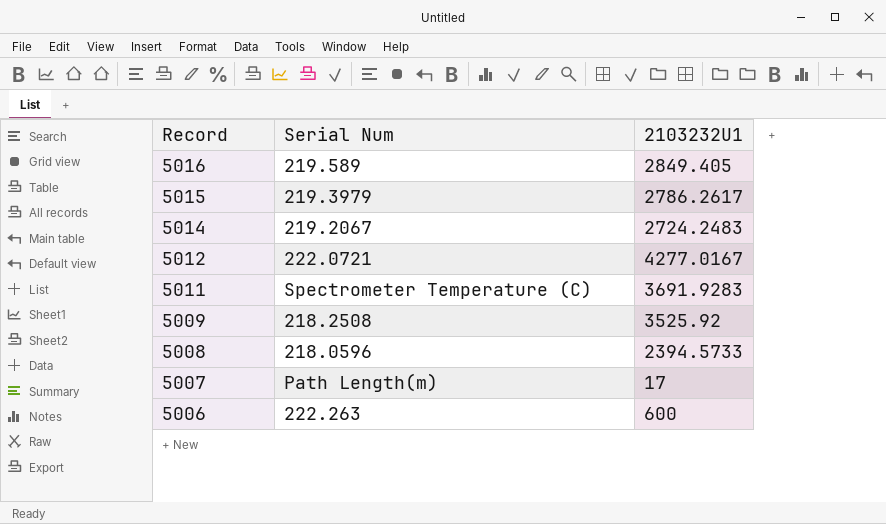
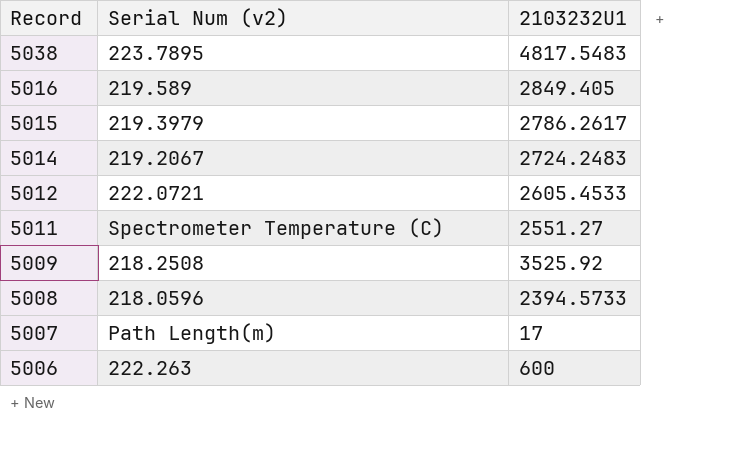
column name: Serial Num -> Serial Num (v2)
row 5038: none -> 223.7895 | 4817.5483
5012 | 2103232U1: 4277.0167 -> 2605.4533
5011 | 2103232U1: 3691.9283 -> 2551.27

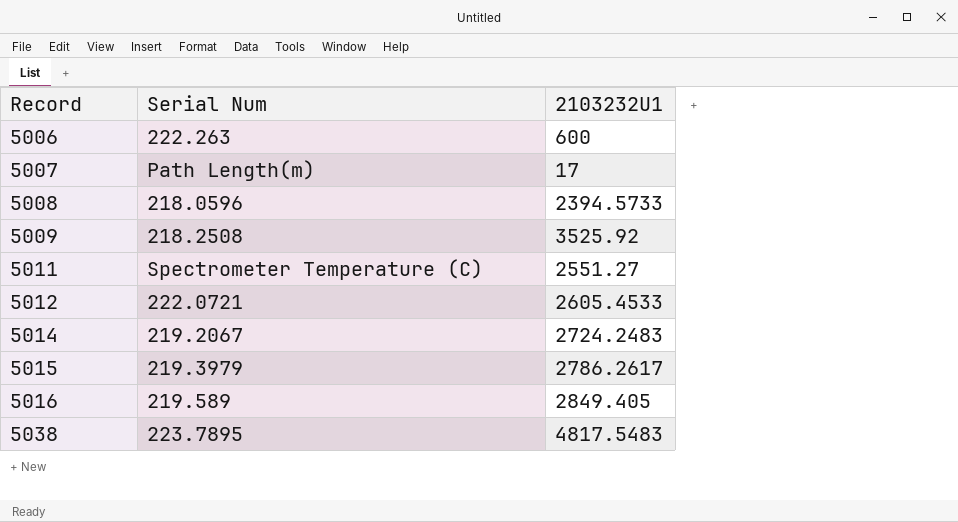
row order: Record descending -> Record ascending
column name: Serial Num (v2) -> Serial Num

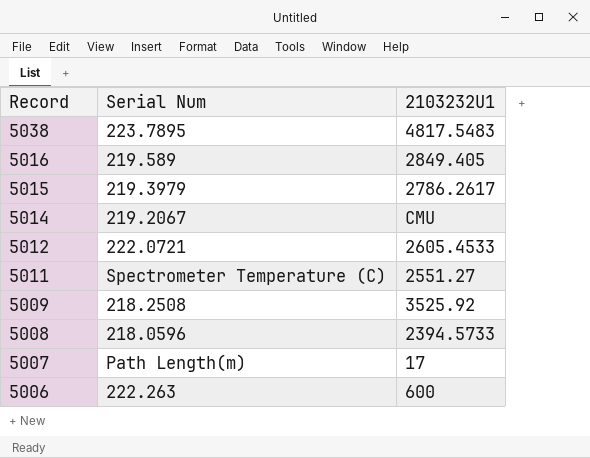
row order: Record ascending -> Record descending
5014 | 2103232U1: 2724.2483 -> CMU

